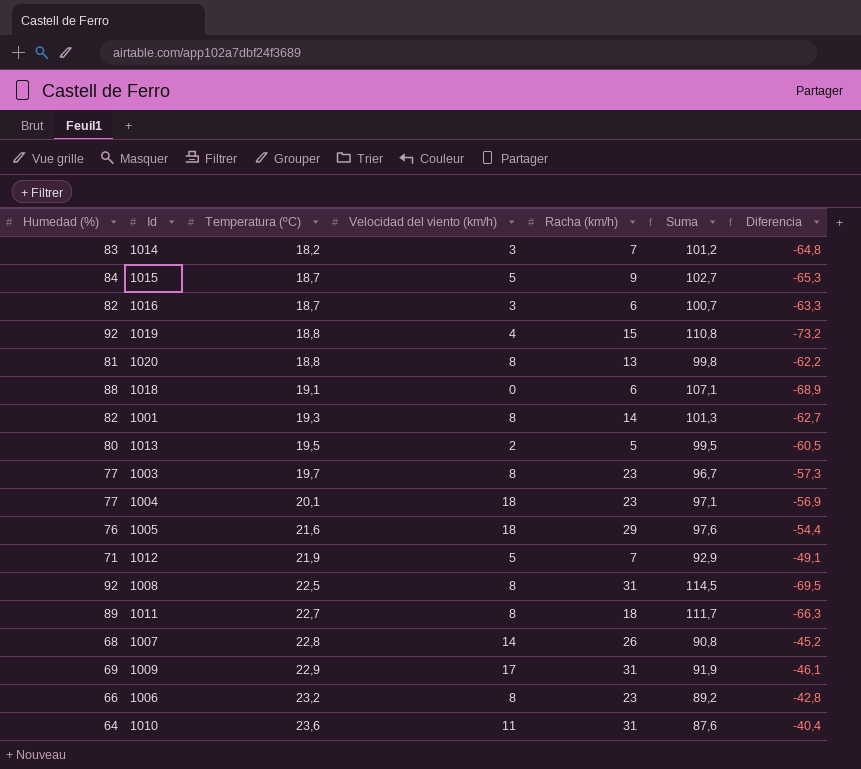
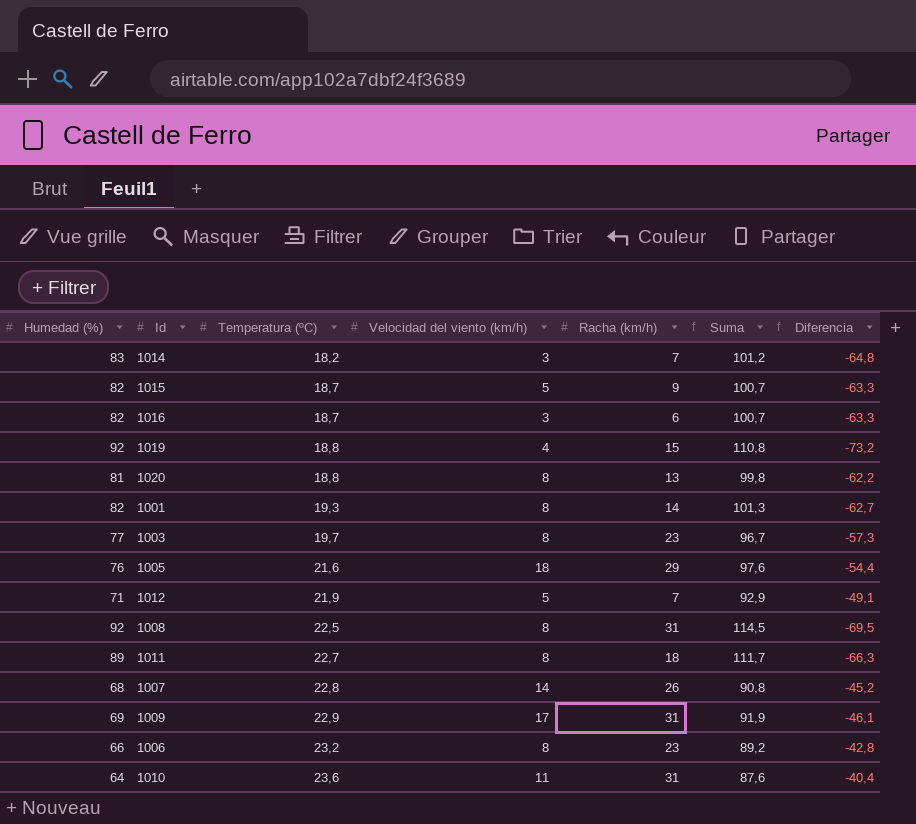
row 1018: 88 | 19,1 | 0 | 6 | 107,1 | -68,9 -> none
row 1013: 80 | 19,5 | 2 | 5 | 99,5 | -60,5 -> none
row 1004: 77 | 20,1 | 18 | 23 | 97,1 | -56,9 -> none
1015 | Humedad (%): 84 -> 82
1015 | Suma: 102,7 -> 100,7
1015 | Diferencia: -65,3 -> -63,3

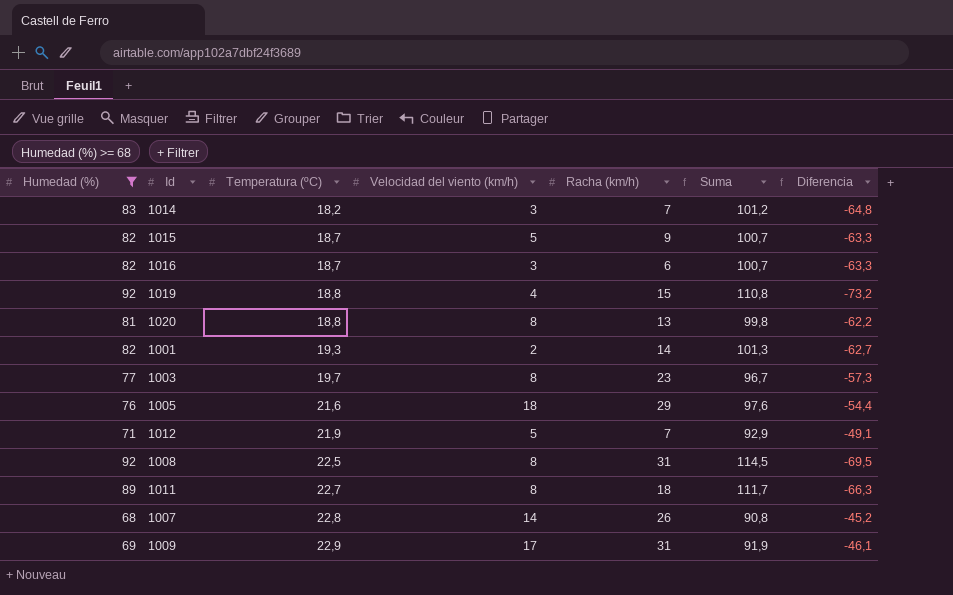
filter: none -> Humedad (%) >= 68
1001 | Velocidad del viento (km/h): 8 -> 2

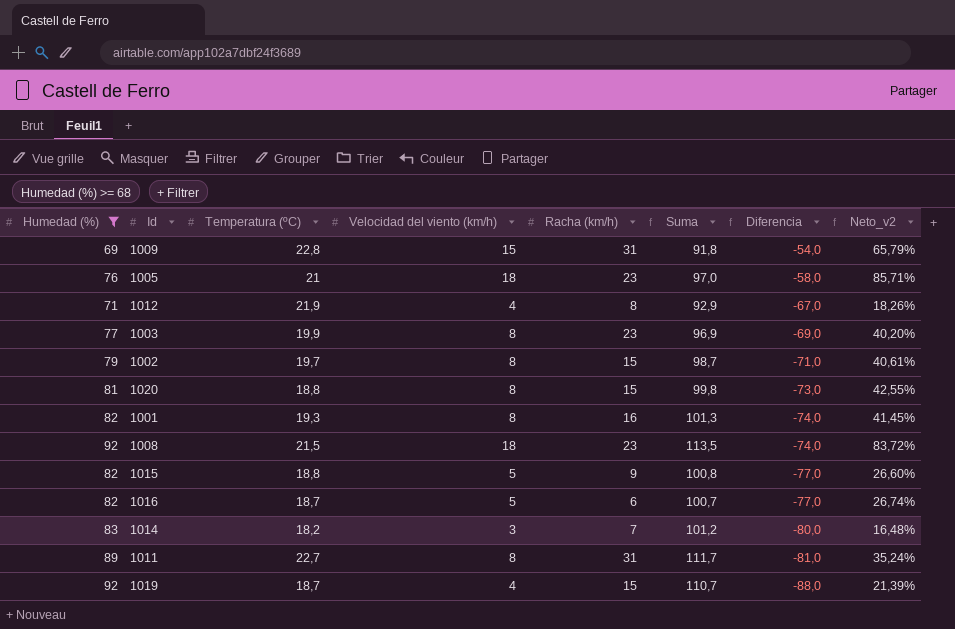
row order: Temperatura (ºC) ascending -> Diferencia descending
column Diferencia | formula: [Temperatura (ºC)] - [Humedad (%)] -> [Velocidad del viento (km/h)] - [Humedad (%)]
column Neto_v2 | formula: none -> [Velocidad del viento (km/h)] / [Temperatura (ºC)]
row 1007: 68 | 22,8 | 14 | 26 | 90,8 | -45,2 -> none
1009 | Temperatura (ºC): 22,9 -> 22,8
1009 | Velocidad del viento (km/h): 17 -> 15
1009 | Suma: 91,9 -> 91,8
1005 | Temperatura (ºC): 21,6 -> 21
1005 | Racha (km/h): 29 -> 23
1005 | Suma: 97,6 -> 97,0
1012 | Velocidad del viento (km/h): 5 -> 4
1012 | Racha (km/h): 7 -> 8
1003 | Temperatura (ºC): 19,7 -> 19,9
1003 | Suma: 96,7 -> 96,9
row 1002: none -> 79 | 19,7 | 8 | 15 | 98,7 | -71,0 | 40,61%
1020 | Racha (km/h): 13 -> 15
1001 | Velocidad del viento (km/h): 2 -> 8
1001 | Racha (km/h): 14 -> 16
1008 | Temperatura (ºC): 22,5 -> 21,5
1008 | Velocidad del viento (km/h): 8 -> 18
1008 | Racha (km/h): 31 -> 23
1008 | Suma: 114,5 -> 113,5
1015 | Temperatura (ºC): 18,7 -> 18,8
1015 | Suma: 100,7 -> 100,8
1016 | Velocidad del viento (km/h): 3 -> 5
1011 | Racha (km/h): 18 -> 31
1019 | Temperatura (ºC): 18,8 -> 18,7
1019 | Suma: 110,8 -> 110,7

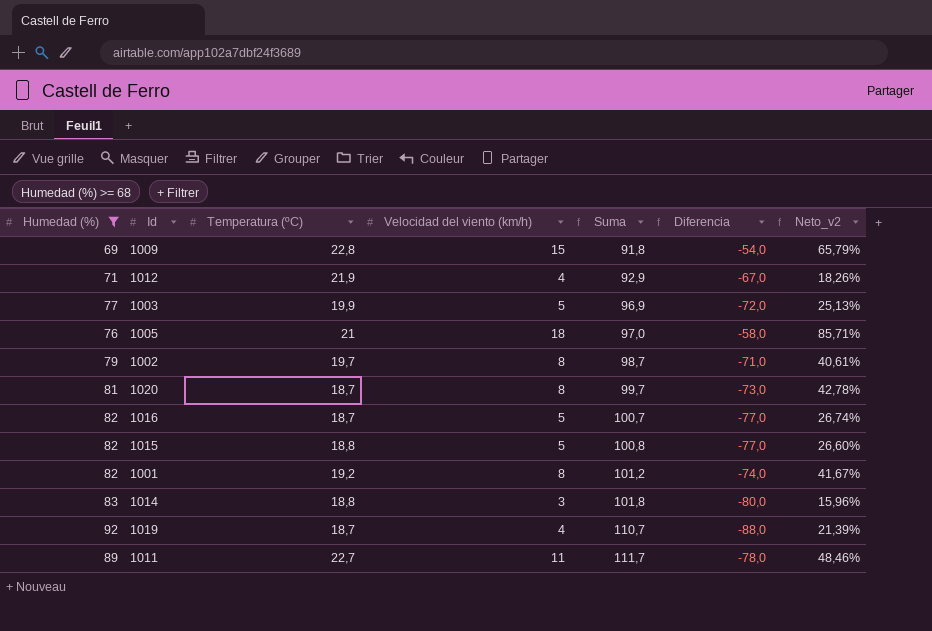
row order: Diferencia descending -> Suma ascending
column Racha (km/h) | position: 5 -> none
row 1008: 92 | 21,5 | 18 | 23 | 113,5 | -74,0 | 83,72% -> none
1003 | Velocidad del viento (km/h): 8 -> 5
1003 | Diferencia: -69,0 -> -72,0
1003 | Neto_v2: 40,20% -> 25,13%
1020 | Temperatura (ºC): 18,8 -> 18,7
1020 | Suma: 99,8 -> 99,7
1020 | Neto_v2: 42,55% -> 42,78%
1001 | Temperatura (ºC): 19,3 -> 19,2
1001 | Suma: 101,3 -> 101,2
1001 | Neto_v2: 41,45% -> 41,67%
1014 | Temperatura (ºC): 18,2 -> 18,8
1014 | Suma: 101,2 -> 101,8
1014 | Neto_v2: 16,48% -> 15,96%
1011 | Velocidad del viento (km/h): 8 -> 11
1011 | Diferencia: -81,0 -> -78,0
1011 | Neto_v2: 35,24% -> 48,46%

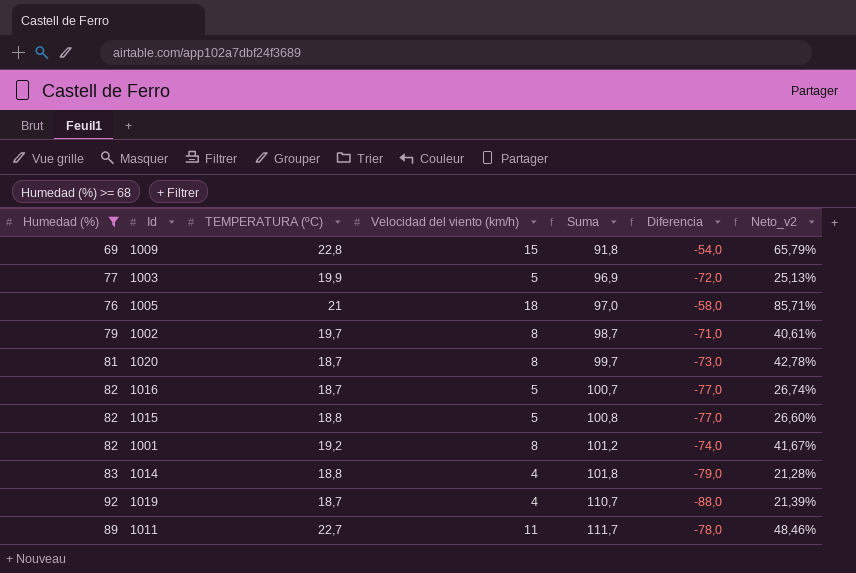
column name: Temperatura (ºC) -> TEMPERATURA (ºC)
row 1012: 71 | 21,9 | 4 | 92,9 | -67,0 | 18,26% -> none
1014 | Velocidad del viento (km/h): 3 -> 4
1014 | Diferencia: -80,0 -> -79,0
1014 | Neto_v2: 15,96% -> 21,28%

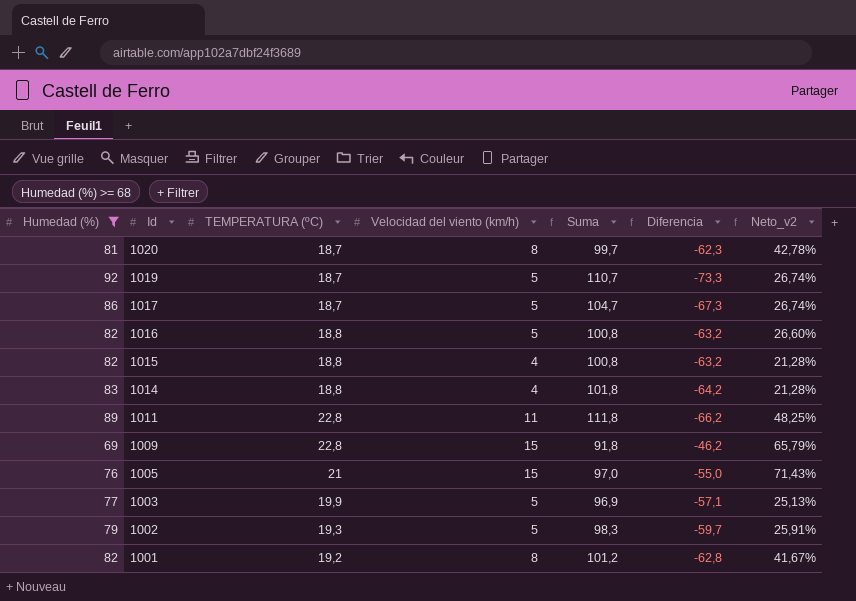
row order: Suma ascending -> Id descending
column Diferencia | formula: [Velocidad del viento (km/h)] - [Humedad (%)] -> [TEMPERATURA (ºC)] - [Humedad (%)]
1019 | Velocidad del viento (km/h): 4 -> 5
1019 | Neto_v2: 21,39% -> 26,74%
row 1017: none -> 86 | 18,7 | 5 | 104,7 | -67,3 | 26,74%
1016 | TEMPERATURA (ºC): 18,7 -> 18,8
1016 | Suma: 100,7 -> 100,8
1016 | Neto_v2: 26,74% -> 26,60%
1015 | Velocidad del viento (km/h): 5 -> 4
1015 | Neto_v2: 26,60% -> 21,28%
1011 | TEMPERATURA (ºC): 22,7 -> 22,8
1011 | Suma: 111,7 -> 111,8
1011 | Neto_v2: 48,46% -> 48,25%
1005 | Velocidad del viento (km/h): 18 -> 15
1005 | Neto_v2: 85,71% -> 71,43%
1002 | TEMPERATURA (ºC): 19,7 -> 19,3
1002 | Velocidad del viento (km/h): 8 -> 5
1002 | Suma: 98,7 -> 98,3
1002 | Neto_v2: 40,61% -> 25,91%

